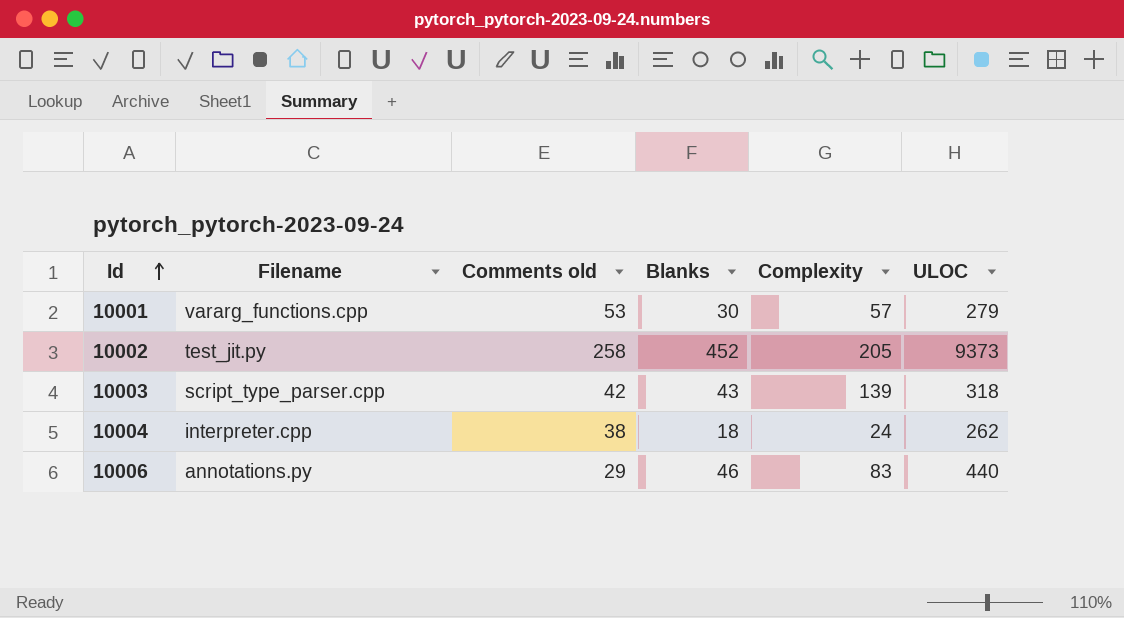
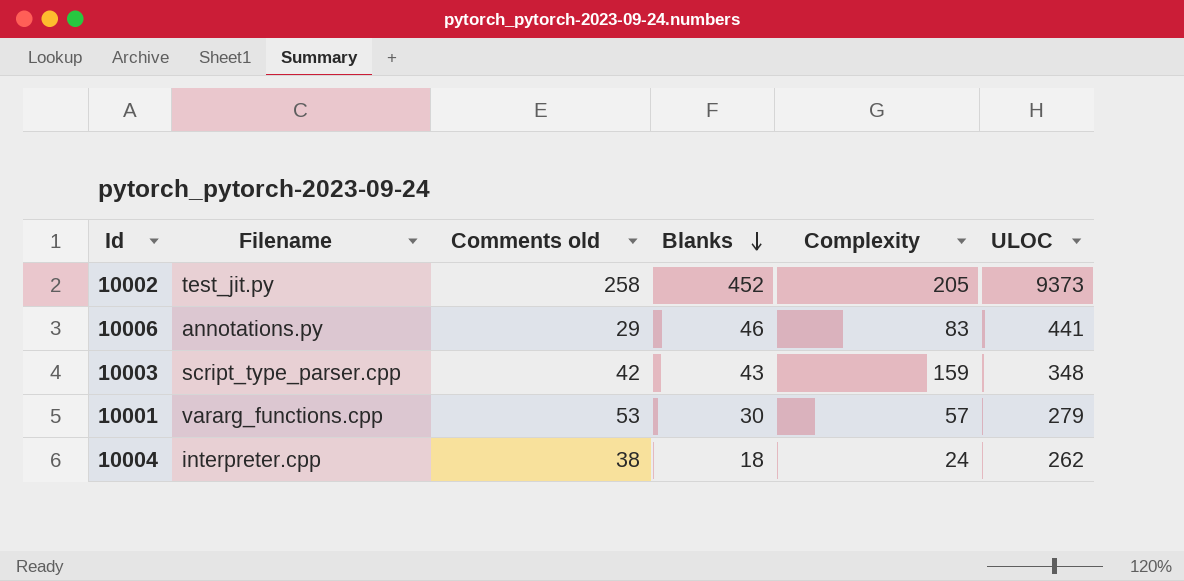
row order: Id ascending -> Blanks descending
10006 | ULOC: 440 -> 441
10003 | Complexity: 139 -> 159
10003 | ULOC: 318 -> 348

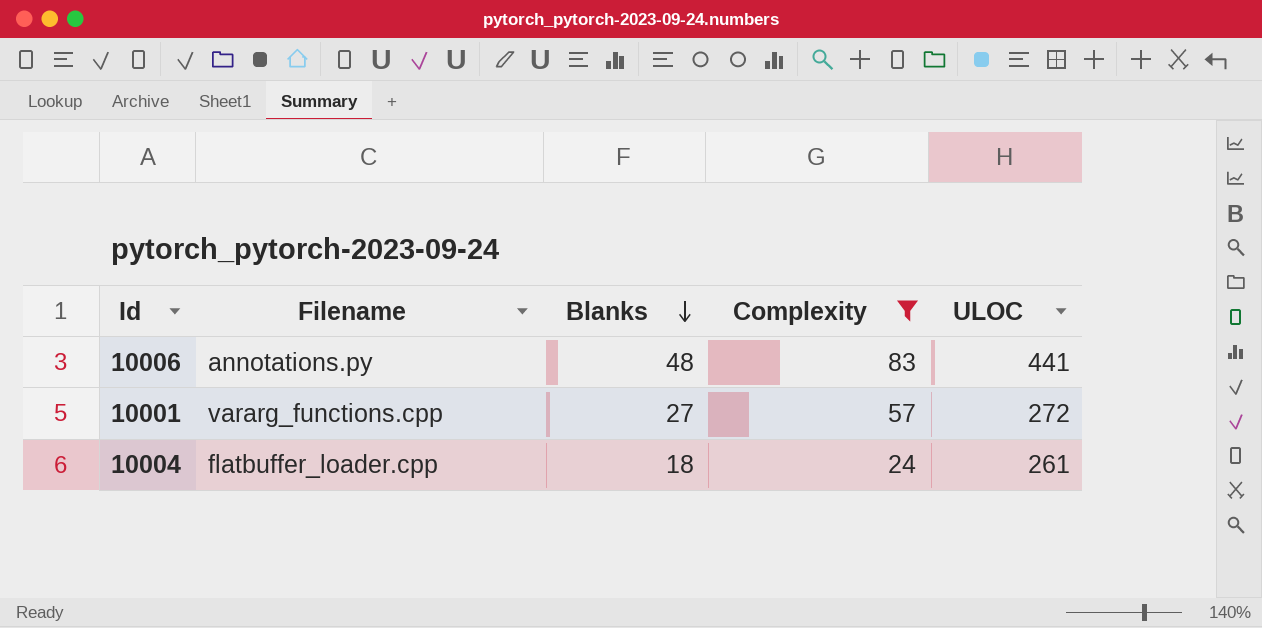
filter: none -> Complexity <= 83
column Comments old | position: 3 -> none
10006 | Blanks: 46 -> 48
10001 | Blanks: 30 -> 27
10001 | ULOC: 279 -> 272
10004 | Filename: interpreter.cpp -> flatbuffer_loader.cpp
10004 | ULOC: 262 -> 261

